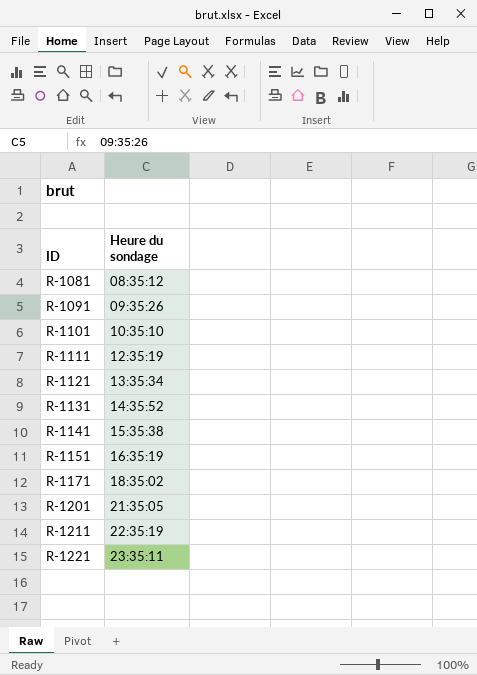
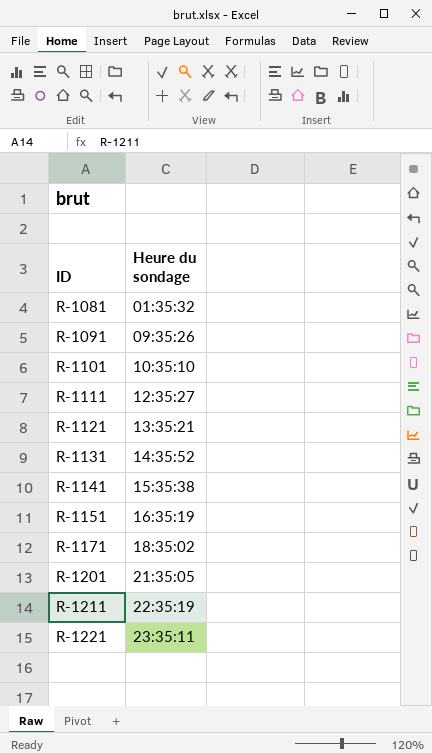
R-1081 | Heure du sondage: 08:35:12 -> 01:35:32
R-1111 | Heure du sondage: 12:35:19 -> 12:35:27
R-1121 | Heure du sondage: 13:35:34 -> 13:35:21

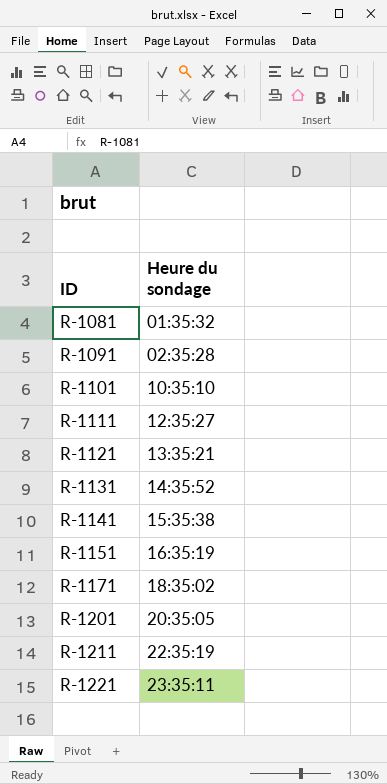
R-1091 | Heure du sondage: 09:35:26 -> 02:35:28
R-1201 | Heure du sondage: 21:35:05 -> 20:35:05

